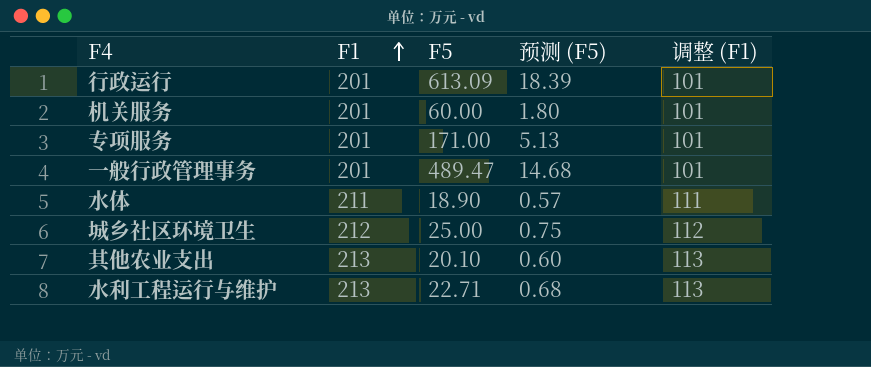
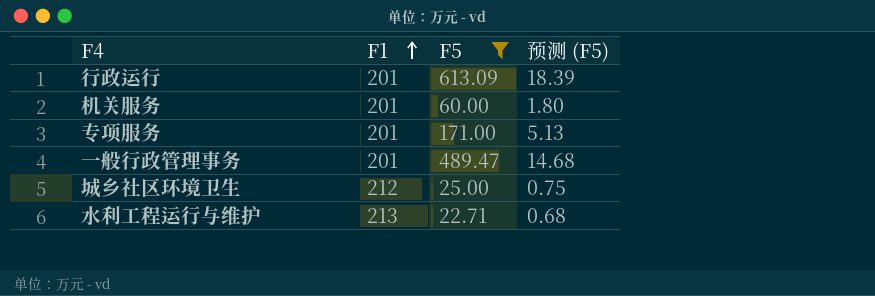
filter: none -> F5 >= 22.71
column 调整 (F1) | formula: [F1] - 100 -> none

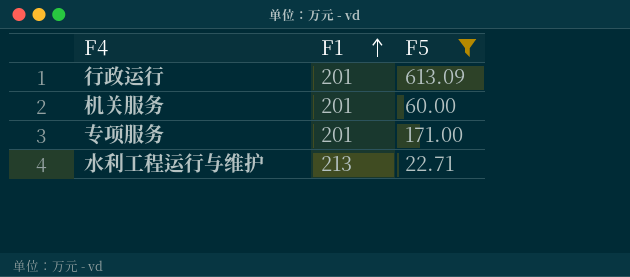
column 预测 (F5) | formula: [F5] * 0.03 -> none
row 一般行政管理事务: 201 | 489.47 | 14.68 -> none
row 城乡社区环境卫生: 212 | 25.00 | 0.75 -> none

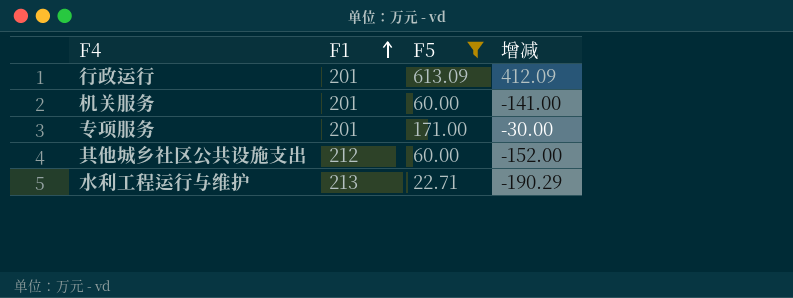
column 增减 | formula: none -> [F5] - [F1]
row 其他城乡社区公共设施支出: none -> 212 | 60.00 | -152.00

